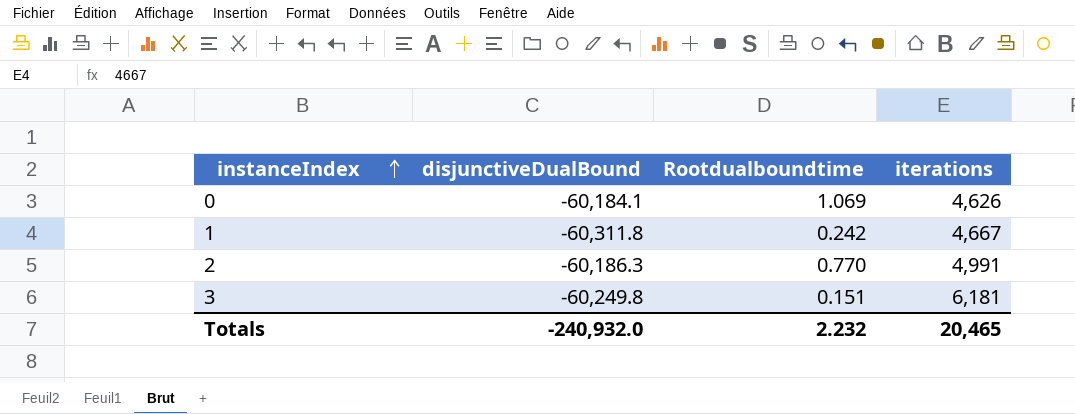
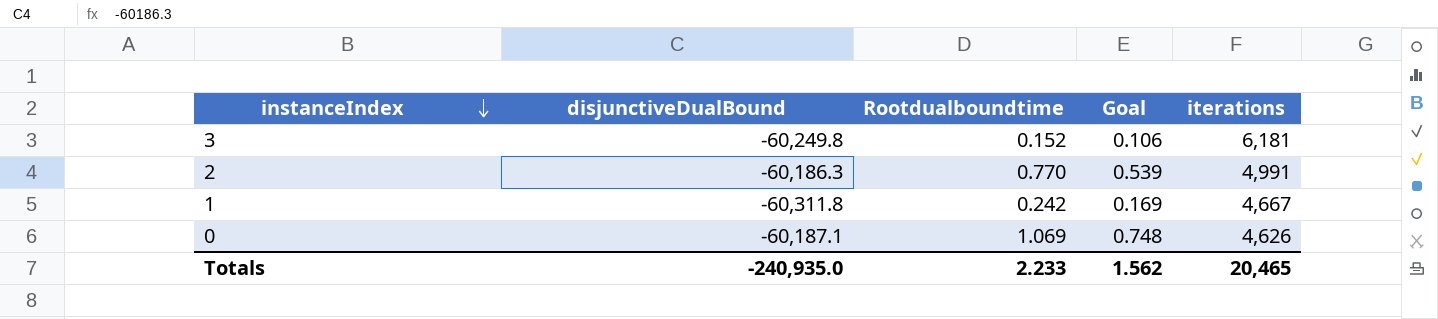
row order: instanceIndex ascending -> instanceIndex descending
column Goal | formula: none -> [Rootdualboundtime] * 0.7
3 | Rootdualboundtime: 0.151 -> 0.152
0 | disjunctiveDualBound: -60,184.1 -> -60,187.1
Totals | disjunctiveDualBound: -240,932.0 -> -240,935.0
Totals | Rootdualboundtime: 2.232 -> 2.233

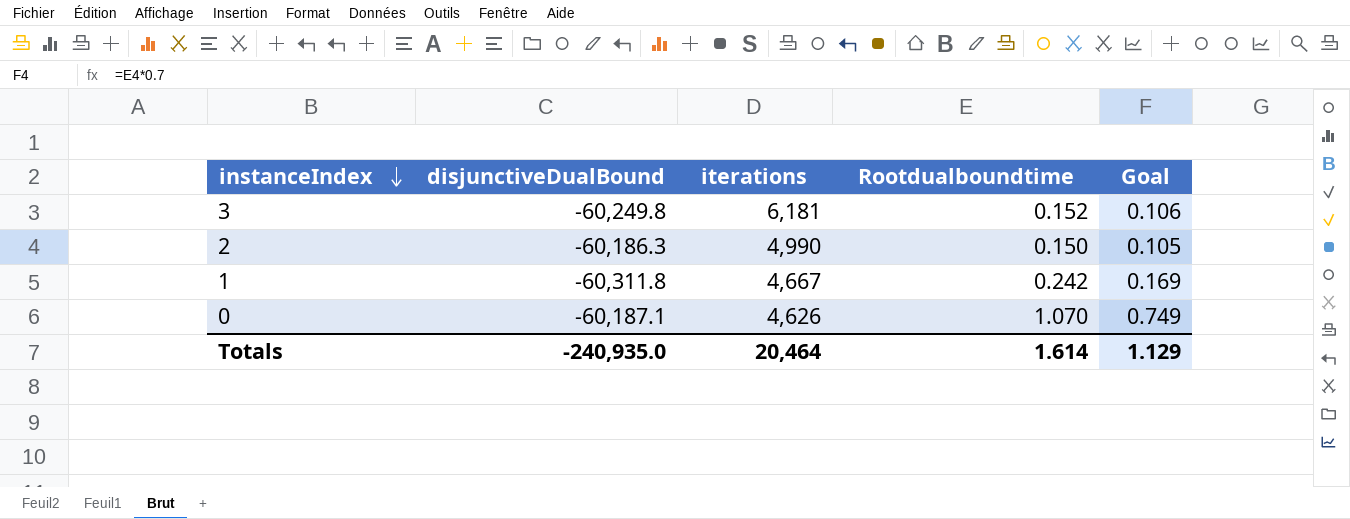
column iterations | position: 5 -> 3
2 | iterations: 4,991 -> 4,990
2 | Rootdualboundtime: 0.770 -> 0.150
2 | Goal: 0.539 -> 0.105
0 | Rootdualboundtime: 1.069 -> 1.070
0 | Goal: 0.748 -> 0.749
Totals | iterations: 20,465 -> 20,464
Totals | Rootdualboundtime: 2.233 -> 1.614
Totals | Goal: 1.562 -> 1.129

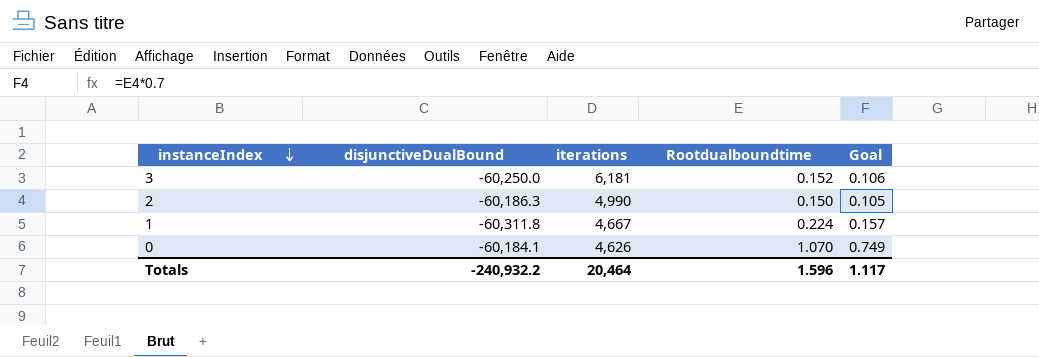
3 | disjunctiveDualBound: -60,249.8 -> -60,250.0
1 | Rootdualboundtime: 0.242 -> 0.224
1 | Goal: 0.169 -> 0.157
0 | disjunctiveDualBound: -60,187.1 -> -60,184.1
Totals | disjunctiveDualBound: -240,935.0 -> -240,932.2
Totals | Rootdualboundtime: 1.614 -> 1.596
Totals | Goal: 1.129 -> 1.117

